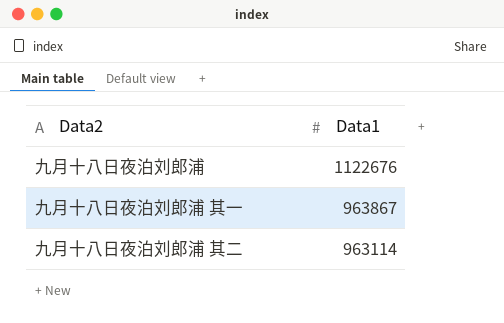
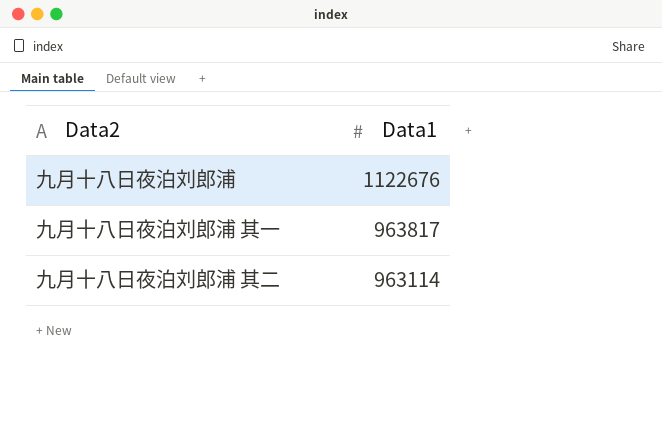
九月十八日夜泊刘郎浦 其一 | Data1: 963867 -> 963817

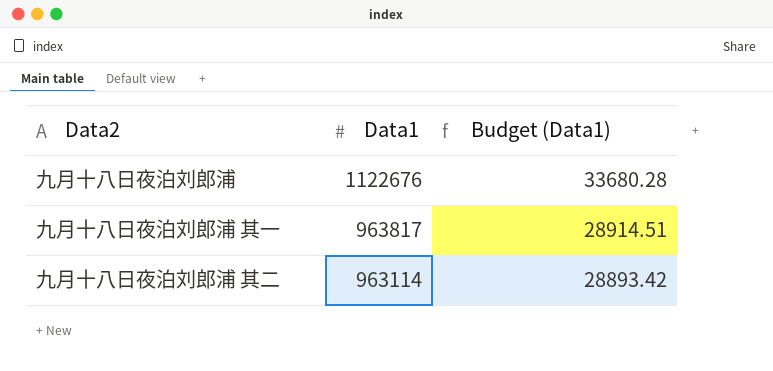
column Budget (Data1) | formula: none -> [Data1] * 0.03

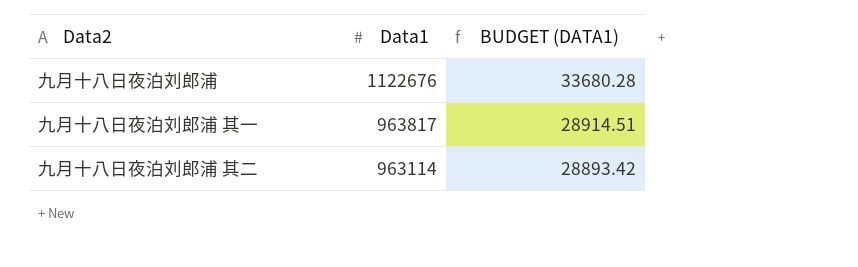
column name: Budget (Data1) -> BUDGET (DATA1)

